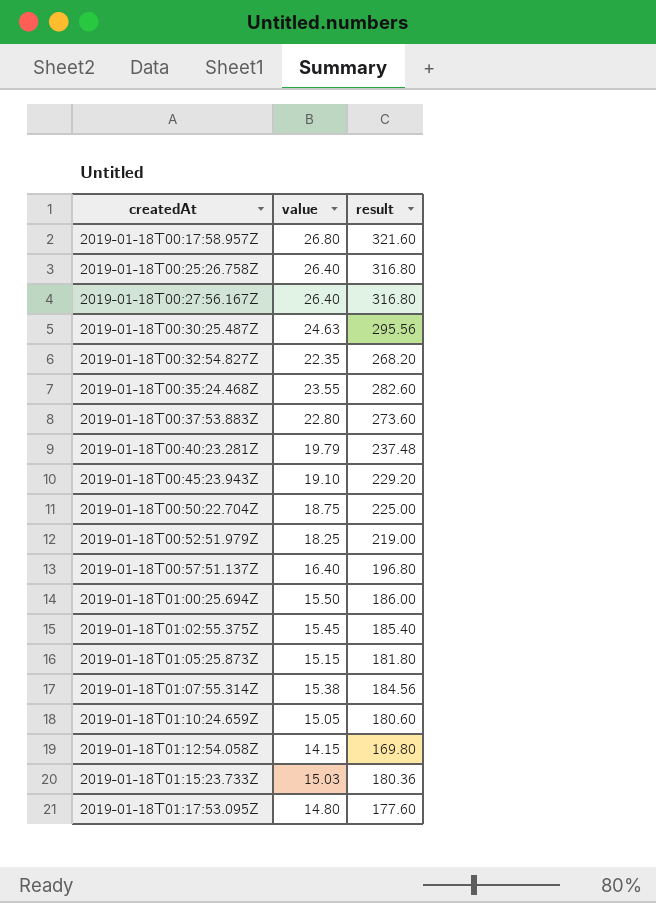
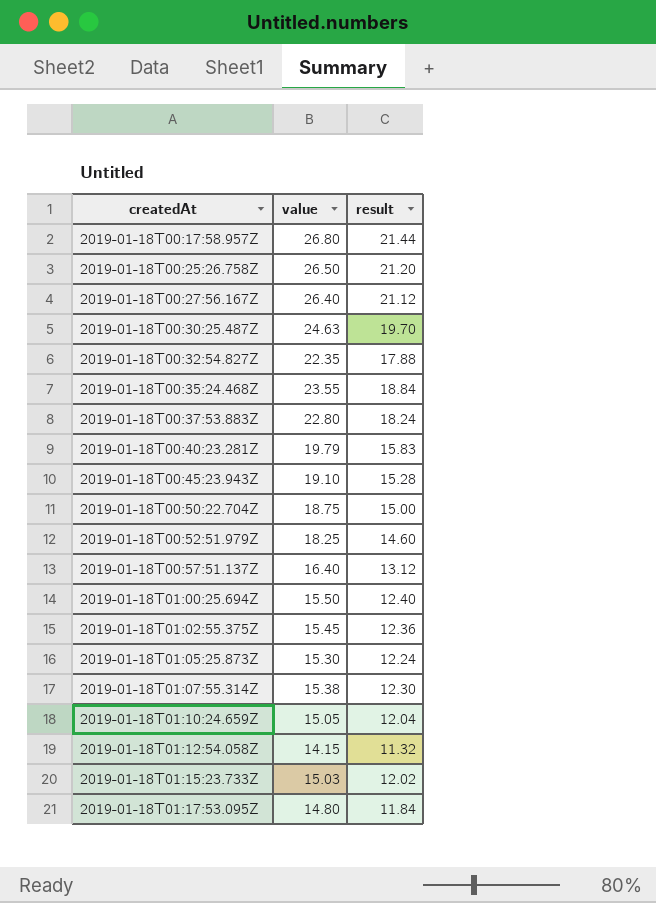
column result | formula: [value] * 12 -> [value] * 0.8
2019-01-18T00:25:26.758Z | value: 26.40 -> 26.50
2019-01-18T01:05:25.873Z | value: 15.15 -> 15.30

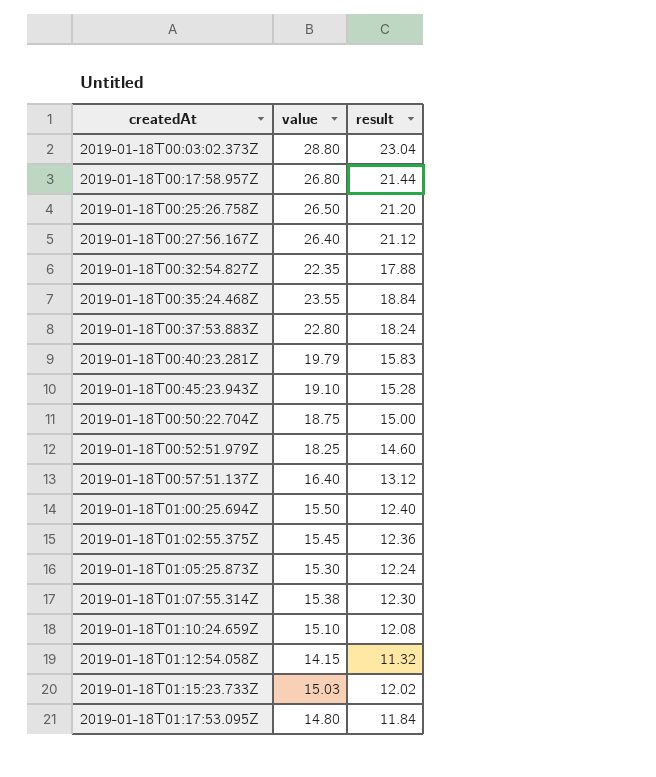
row 2019-01-18T00:30:25.487Z: 24.63 | 19.70 -> none
row 2019-01-18T00:03:02.373Z: none -> 28.80 | 23.04
2019-01-18T01:10:24.659Z | value: 15.05 -> 15.10
2019-01-18T01:10:24.659Z | result: 12.04 -> 12.08

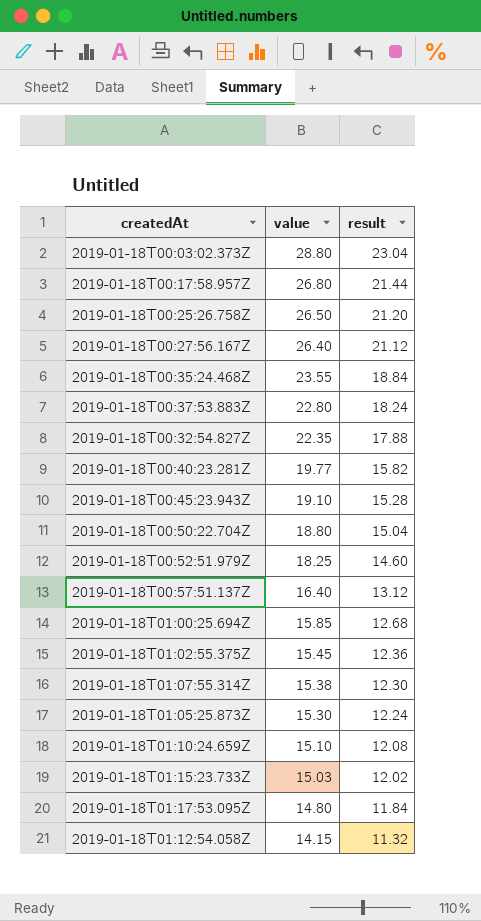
row order: createdAt ascending -> value descending
2019-01-18T00:40:23.281Z | value: 19.79 -> 19.77
2019-01-18T00:40:23.281Z | result: 15.83 -> 15.82
2019-01-18T00:50:22.704Z | value: 18.75 -> 18.80
2019-01-18T00:50:22.704Z | result: 15.00 -> 15.04
2019-01-18T01:00:25.694Z | value: 15.50 -> 15.85
2019-01-18T01:00:25.694Z | result: 12.40 -> 12.68

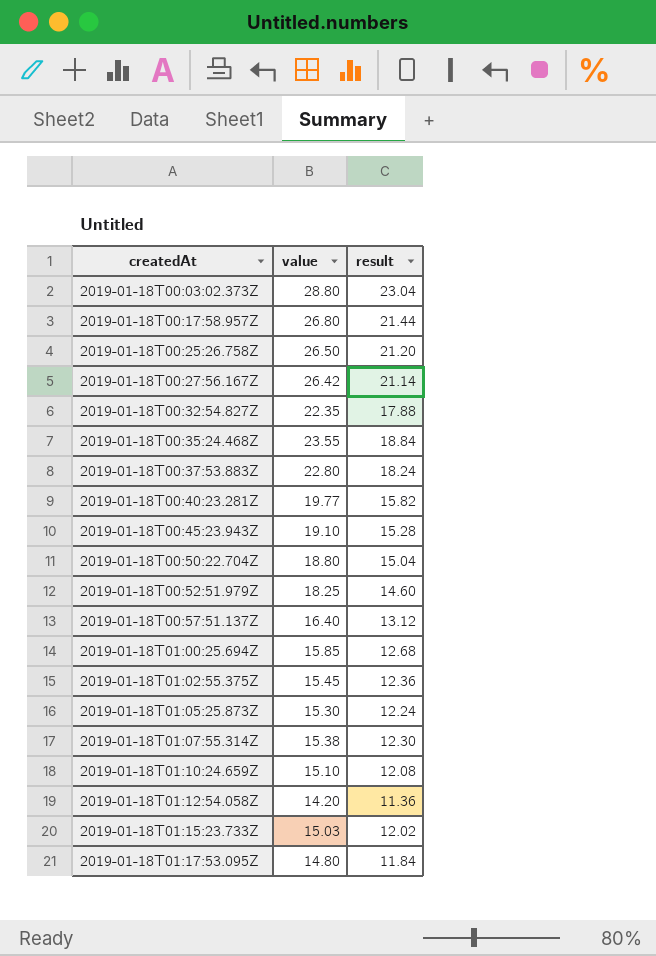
row order: value descending -> createdAt ascending
2019-01-18T00:27:56.167Z | value: 26.40 -> 26.42
2019-01-18T00:27:56.167Z | result: 21.12 -> 21.14
2019-01-18T01:12:54.058Z | value: 14.15 -> 14.20
2019-01-18T01:12:54.058Z | result: 11.32 -> 11.36

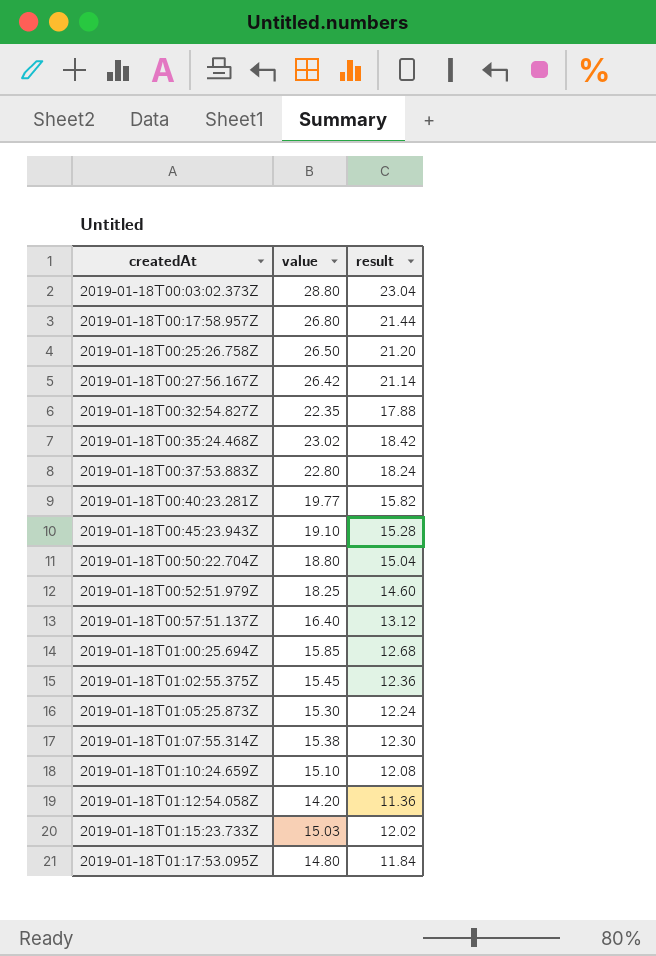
2019-01-18T00:35:24.468Z | value: 23.55 -> 23.02
2019-01-18T00:35:24.468Z | result: 18.84 -> 18.42

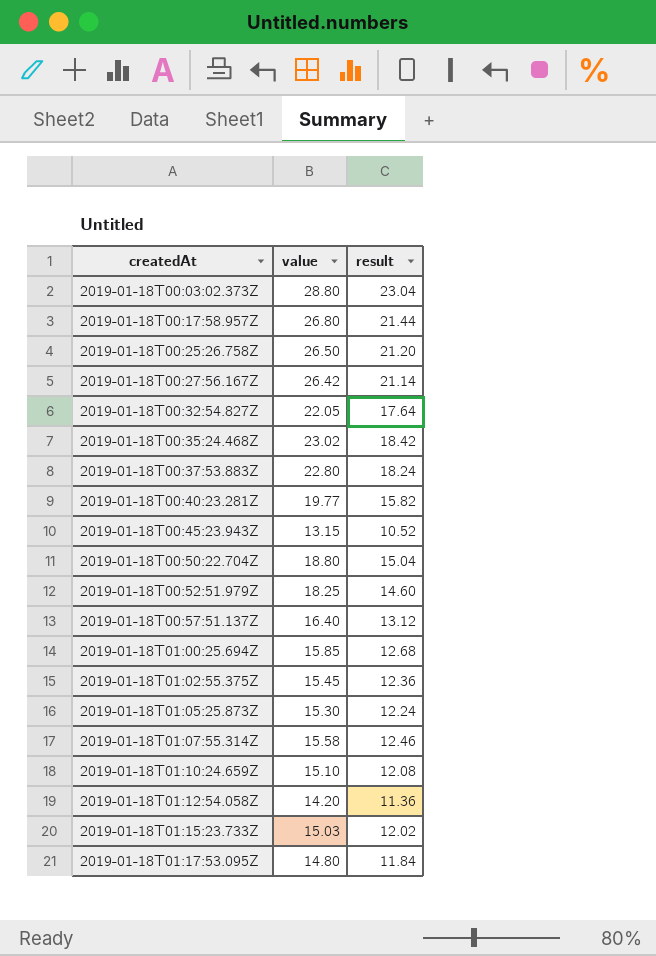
2019-01-18T00:32:54.827Z | value: 22.35 -> 22.05
2019-01-18T00:32:54.827Z | result: 17.88 -> 17.64
2019-01-18T00:45:23.943Z | value: 19.10 -> 13.15
2019-01-18T00:45:23.943Z | result: 15.28 -> 10.52
2019-01-18T01:07:55.314Z | value: 15.38 -> 15.58
2019-01-18T01:07:55.314Z | result: 12.30 -> 12.46

